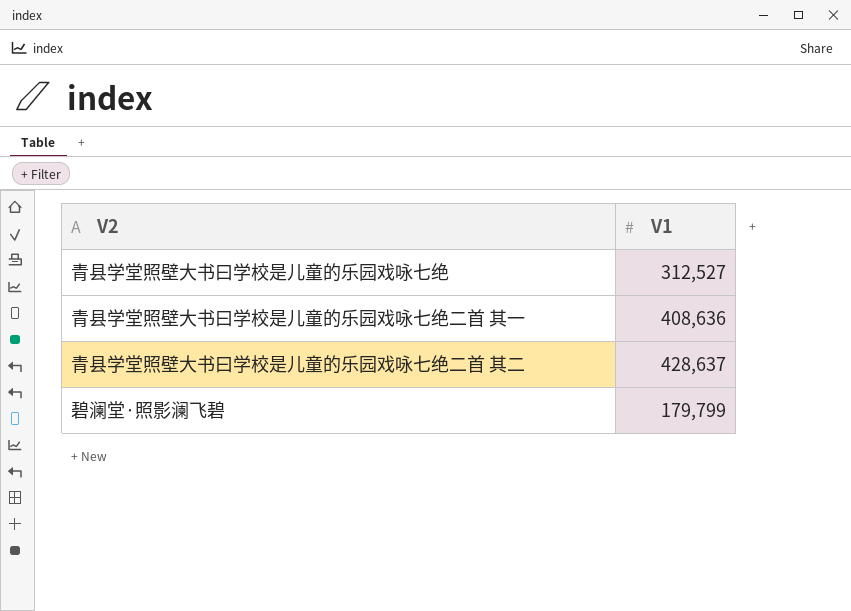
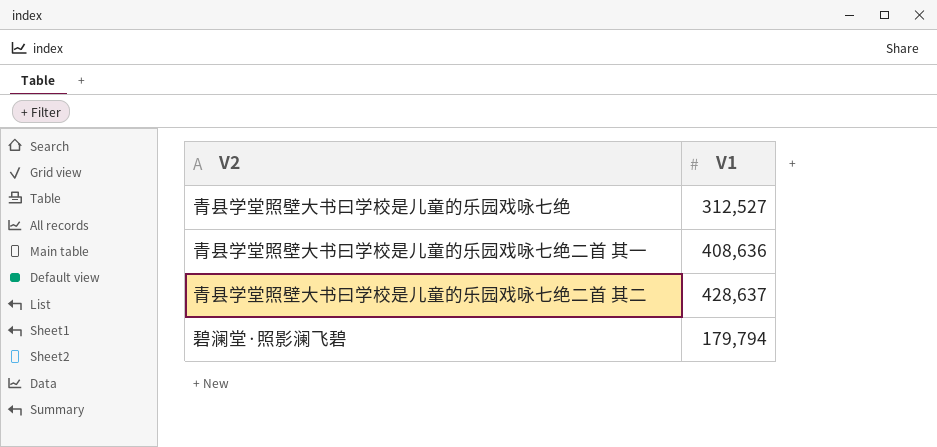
碧澜堂·照影澜飞碧 | V1: 179,799 -> 179,794

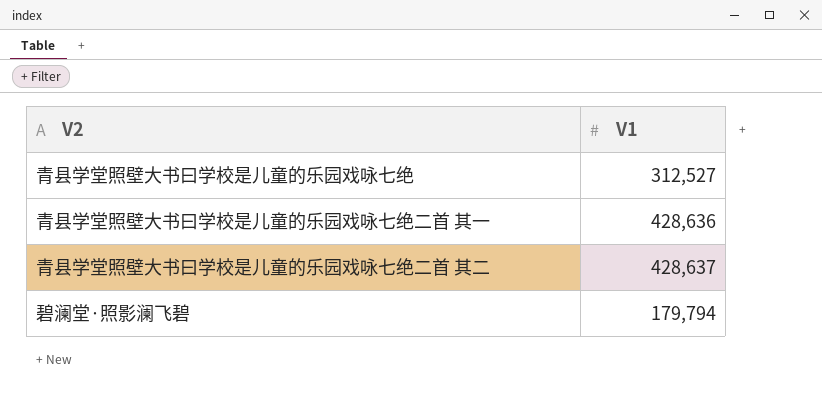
青县学堂照壁大书曰学校是儿童的乐园戏咏七绝二首 其一 | V1: 408,636 -> 428,636

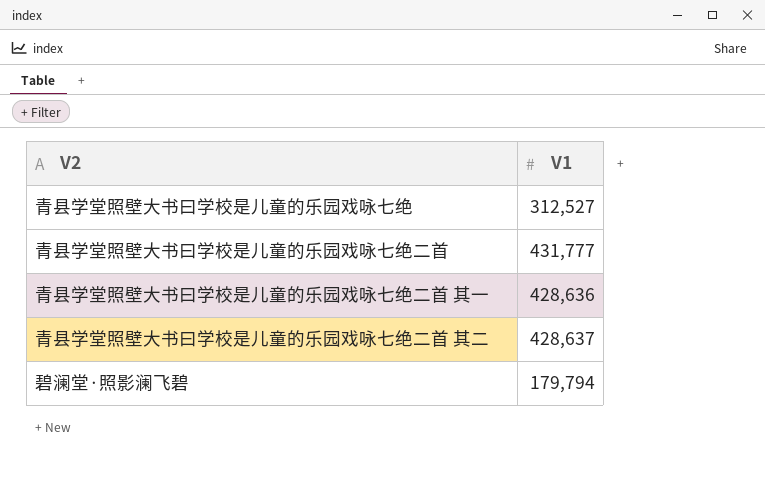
row 青县学堂照壁大书曰学校是儿童的乐园戏咏七绝二首: none -> 431,777

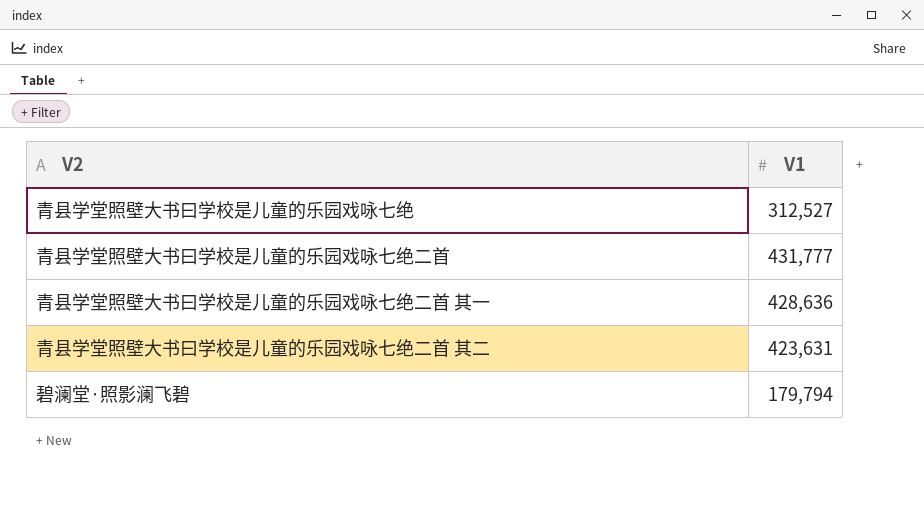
青县学堂照壁大书曰学校是儿童的乐园戏咏七绝二首 其二 | V1: 428,637 -> 423,631

